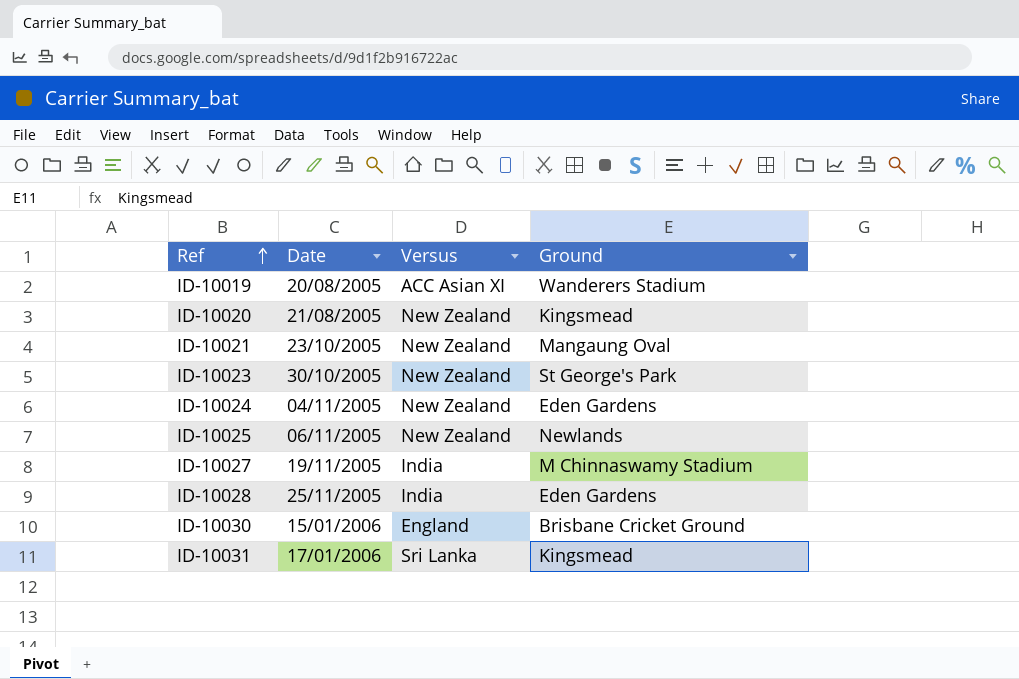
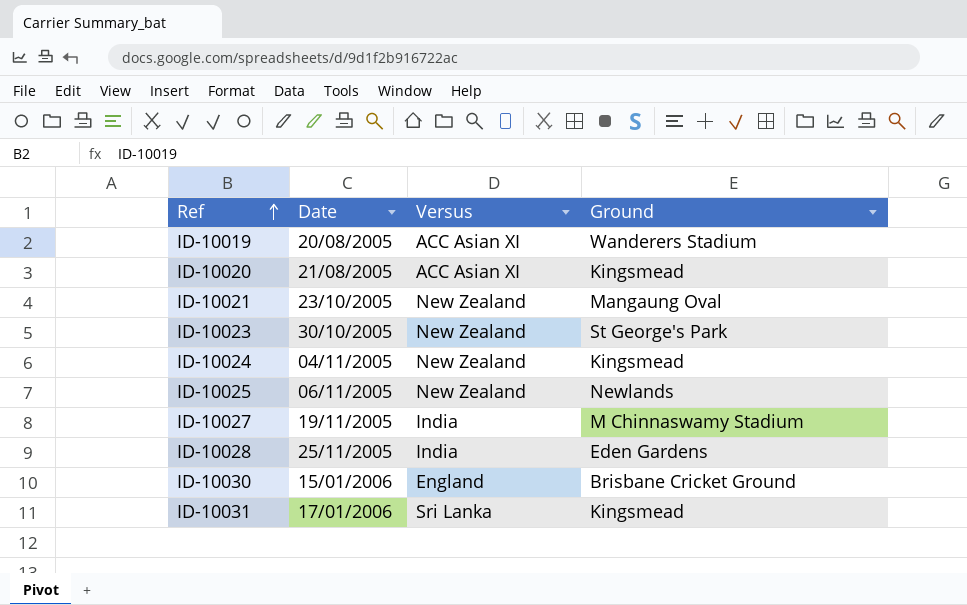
ID-10020 | Versus: New Zealand -> ACC Asian XI
ID-10024 | Ground: Eden Gardens -> Kingsmead

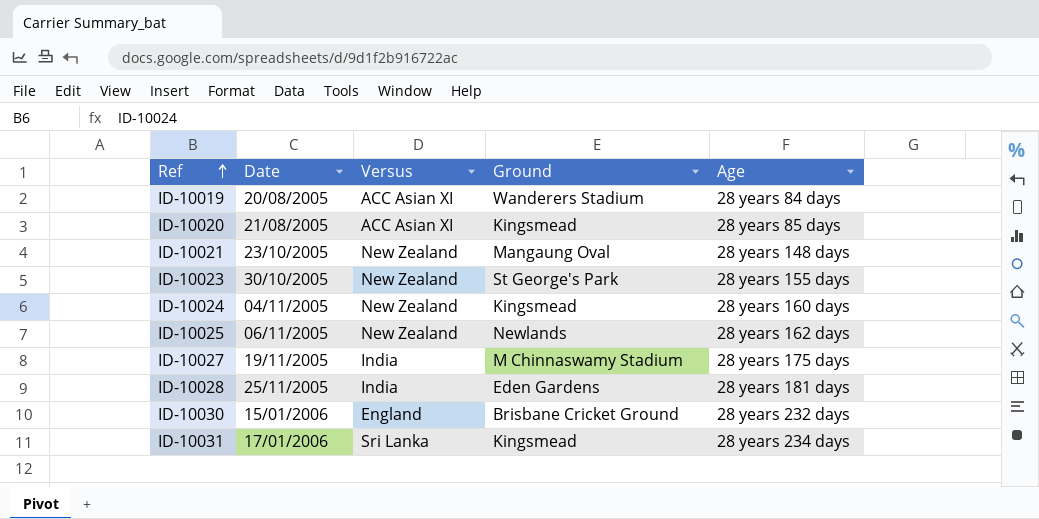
column Age | position: none -> 5

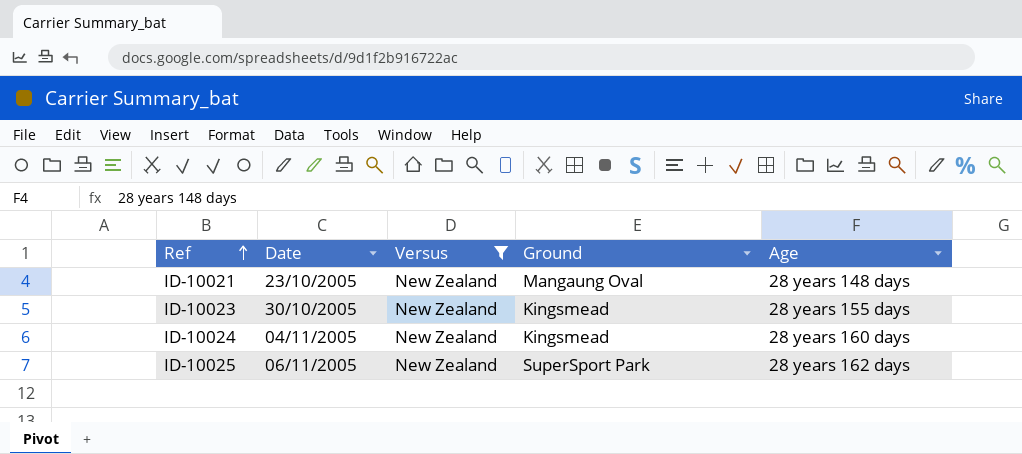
filter: none -> Versus = New Zealand
ID-10023 | Ground: St George's Park -> Kingsmead
ID-10025 | Ground: Newlands -> SuperSport Park

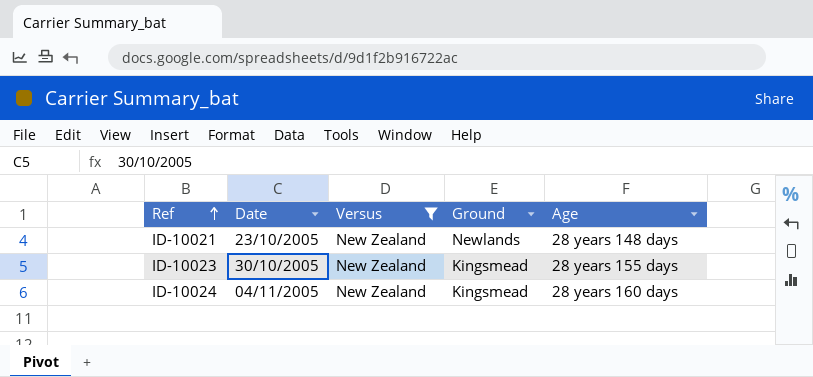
row ID-10025: 06/11/2005 | New Zealand | SuperSport Park | 28 years 162 days -> none
ID-10021 | Ground: Mangaung Oval -> Newlands

